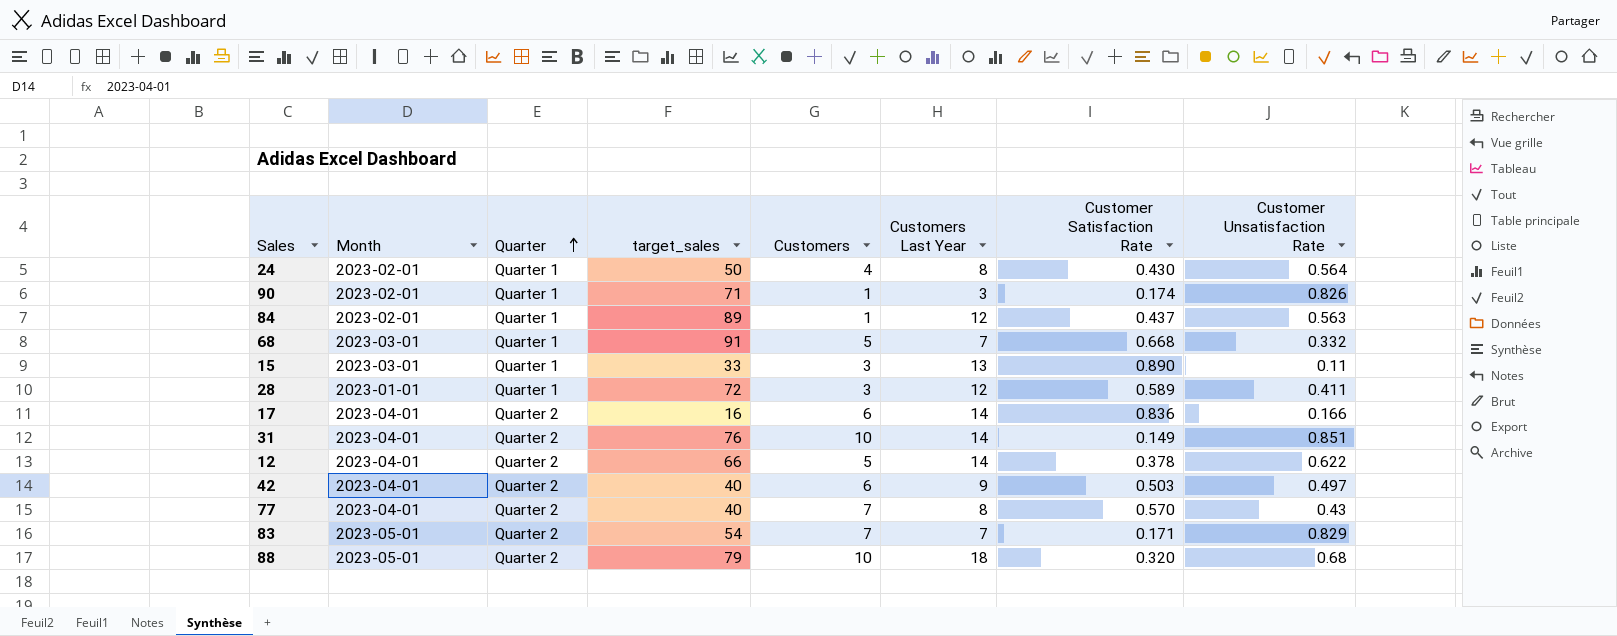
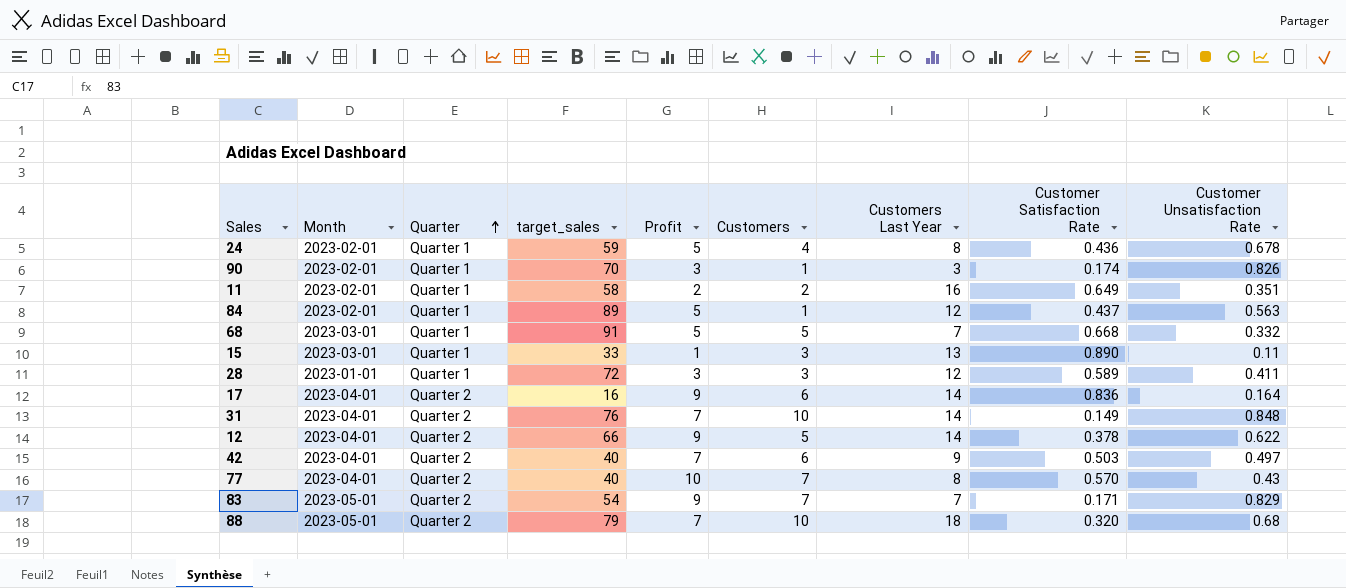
column Profit | position: none -> 5
24 | target_sales: 50 -> 59
24 | Customer Satisfaction Rate: 0.430 -> 0.436
24 | Customer Unsatisfaction Rate: 0.564 -> 0.678
90 | target_sales: 71 -> 70
row 11: none -> 2023-02-01 | Quarter 1 | 58 | 2 | 2 | 16 | 0.649 | 0.351
17 | Customer Unsatisfaction Rate: 0.166 -> 0.164
31 | Customer Unsatisfaction Rate: 0.851 -> 0.848

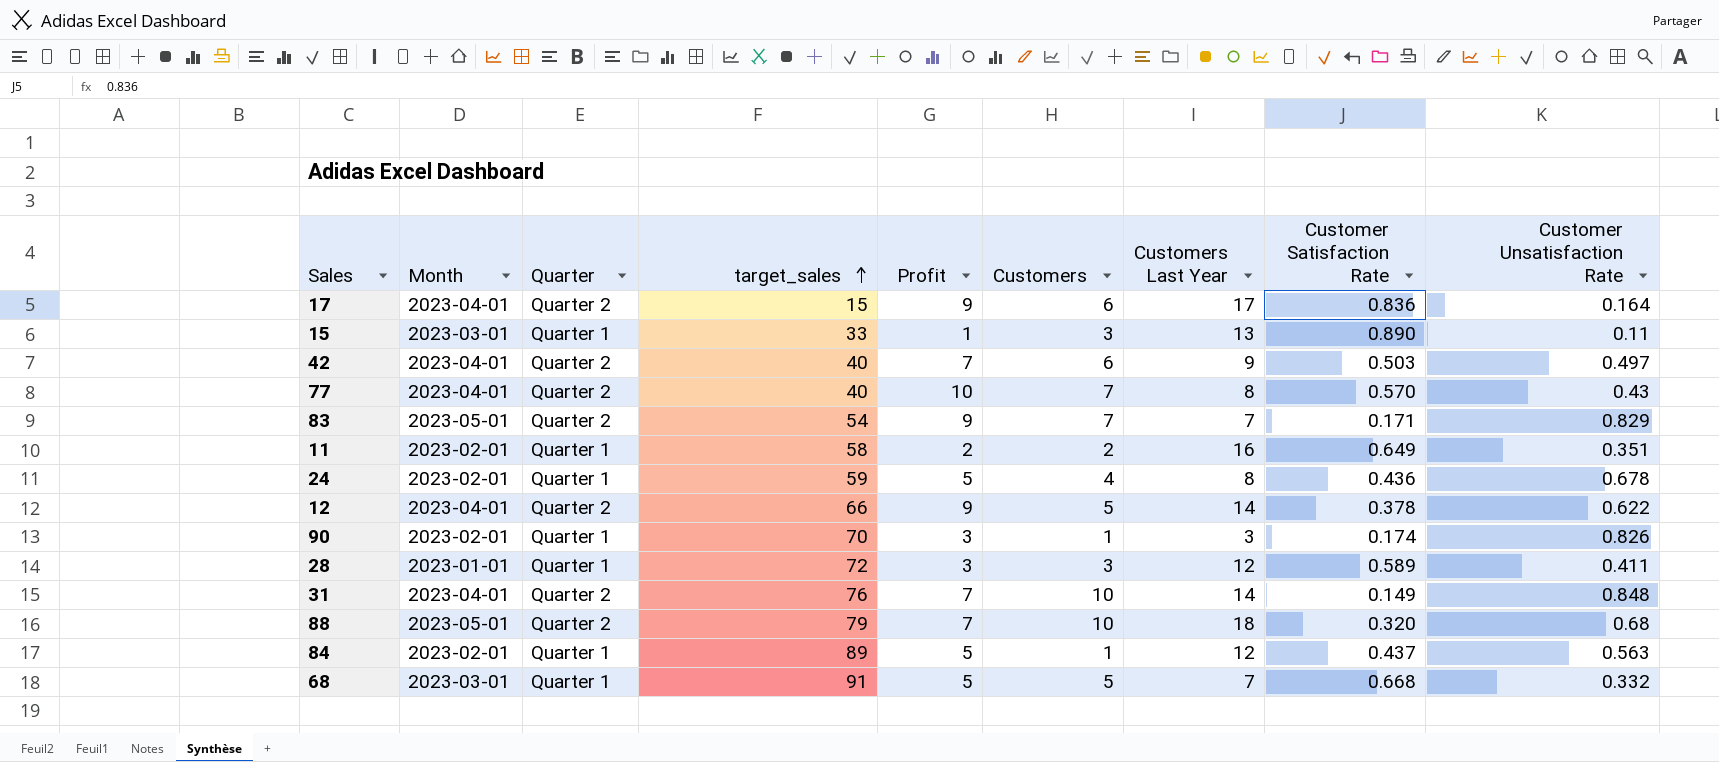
row order: Quarter ascending -> target_sales ascending
17 | target_sales: 16 -> 15
17 | Customers Last Year: 14 -> 17

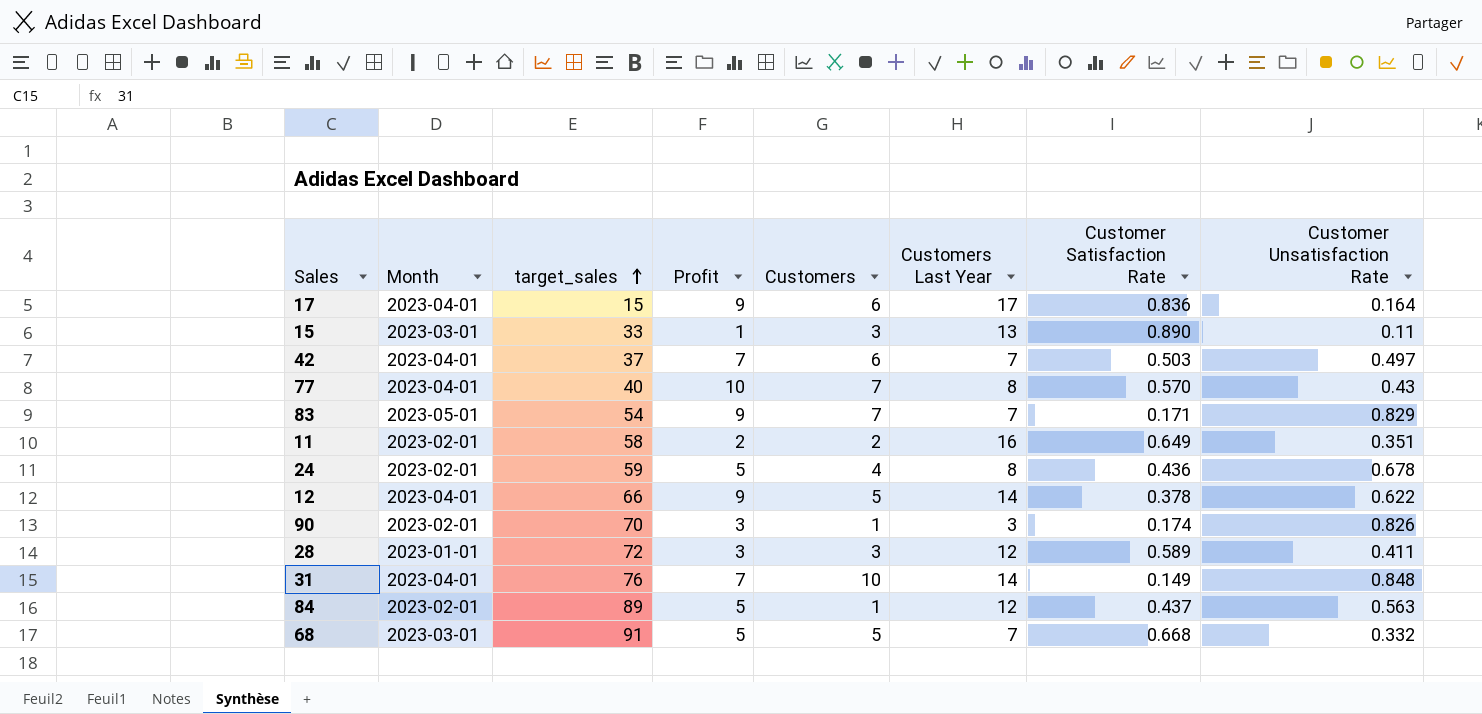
column Quarter | position: 3 -> none
row 88: 2023-05-01 | Quarter 2 | 79 | 7 | 10 | 18 | 0.320 | 0.68 -> none
42 | target_sales: 40 -> 37
42 | Customers Last Year: 9 -> 7

